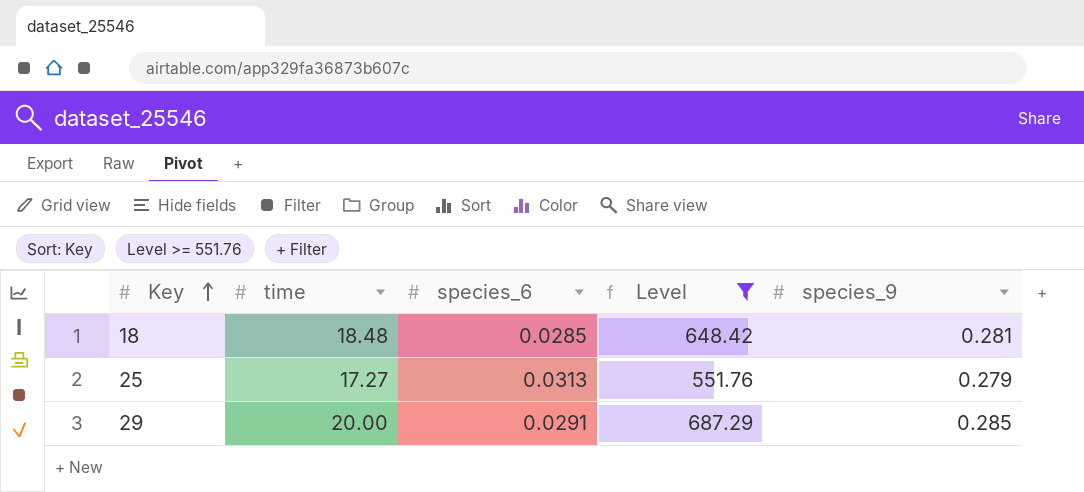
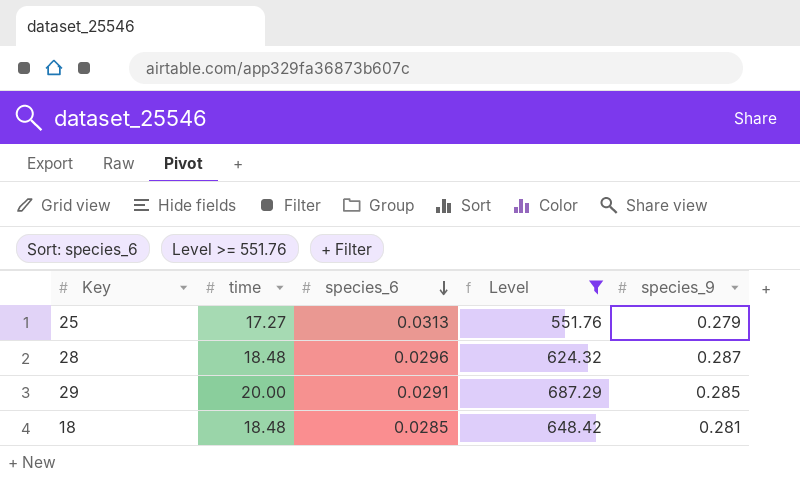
row order: Key ascending -> species_6 descending
row 28: none -> 18.48 | 0.0296 | 624.32 | 0.287

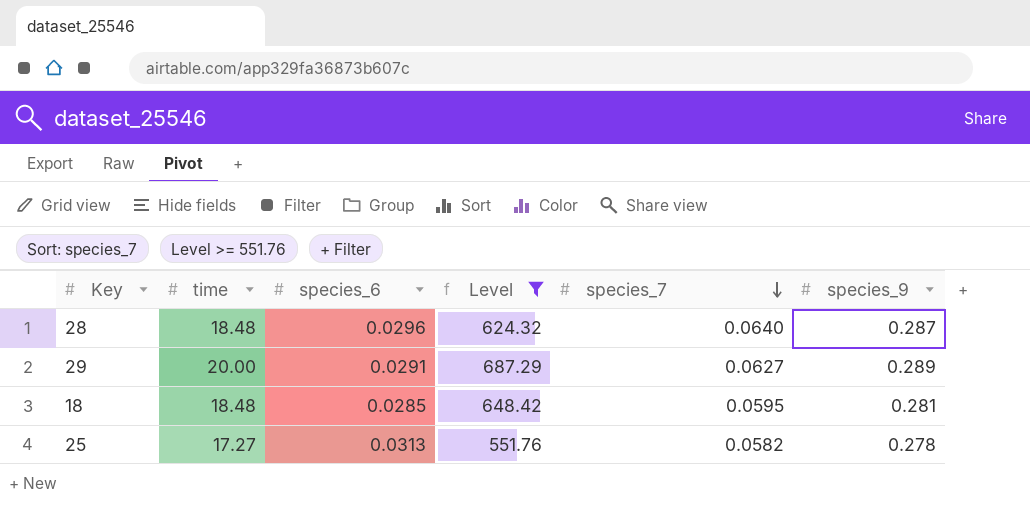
row order: species_6 descending -> species_7 descending
column species_7 | position: none -> 5
29 | species_9: 0.285 -> 0.289
25 | species_9: 0.279 -> 0.278

